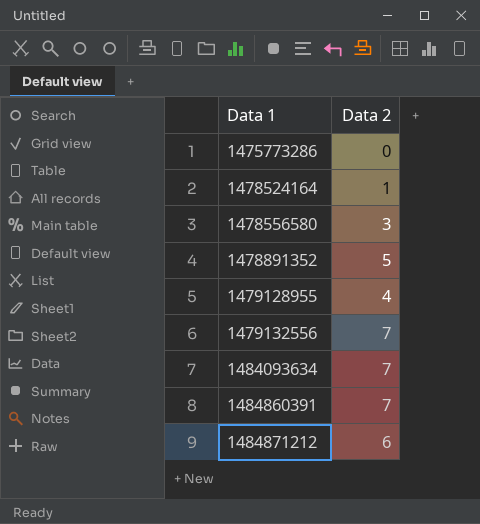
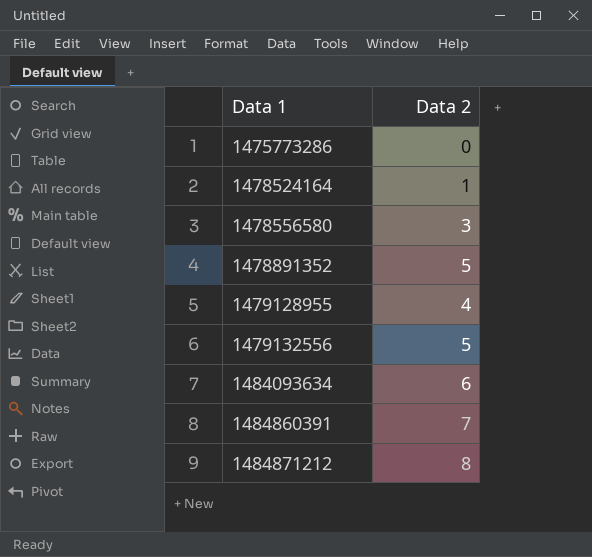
1479132556 | Data 2: 7 -> 5
1484093634 | Data 2: 7 -> 6
1484871212 | Data 2: 6 -> 8

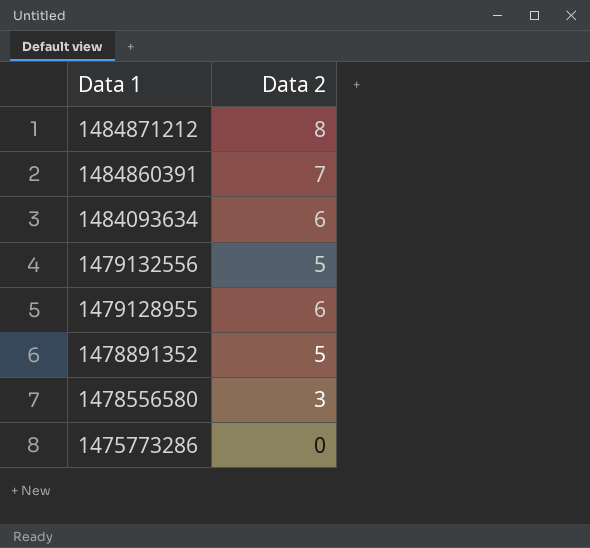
row order: Data 1 ascending -> Data 1 descending
row 1478524164: 1 -> none
1479128955 | Data 2: 4 -> 6

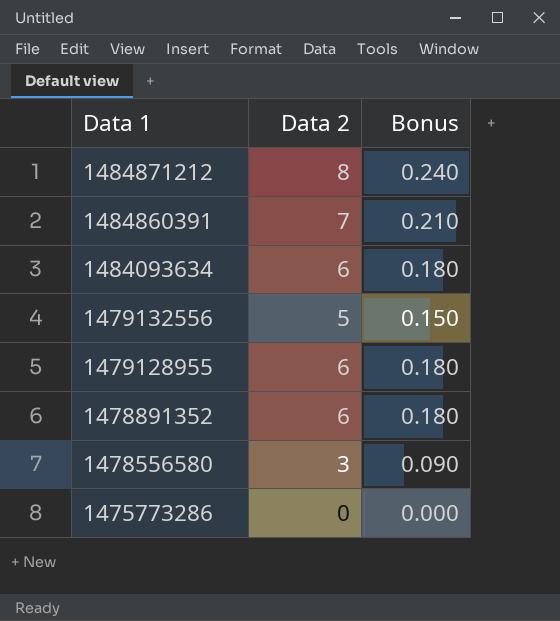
column Bonus | formula: none -> [Data 2] * 0.03
1478891352 | Data 2: 5 -> 6

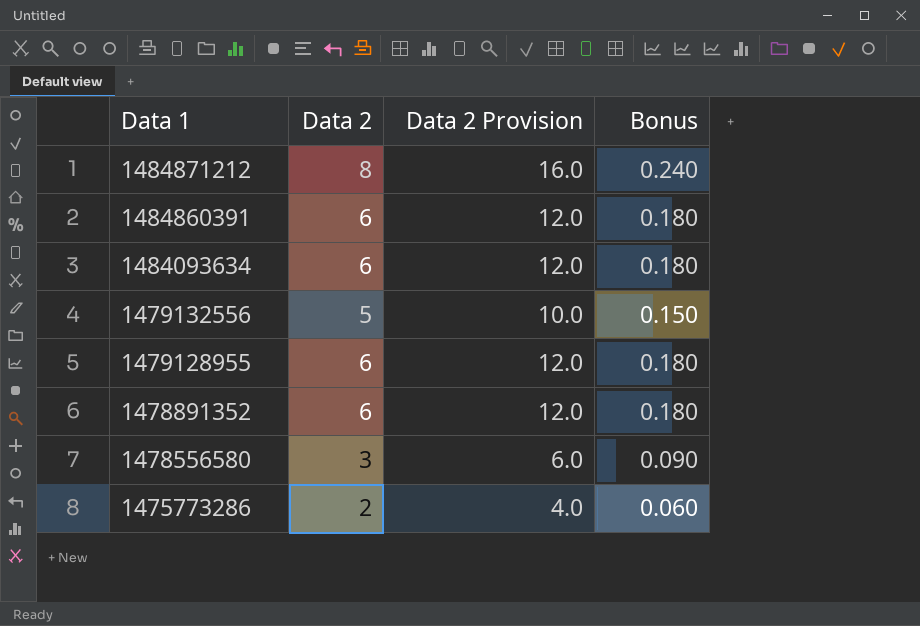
column Data 2 Provision | formula: none -> [Data 2] * 2
1484860391 | Data 2: 7 -> 6
1484860391 | Bonus: 0.210 -> 0.180
1475773286 | Data 2: 0 -> 2
1475773286 | Bonus: 0.000 -> 0.060

